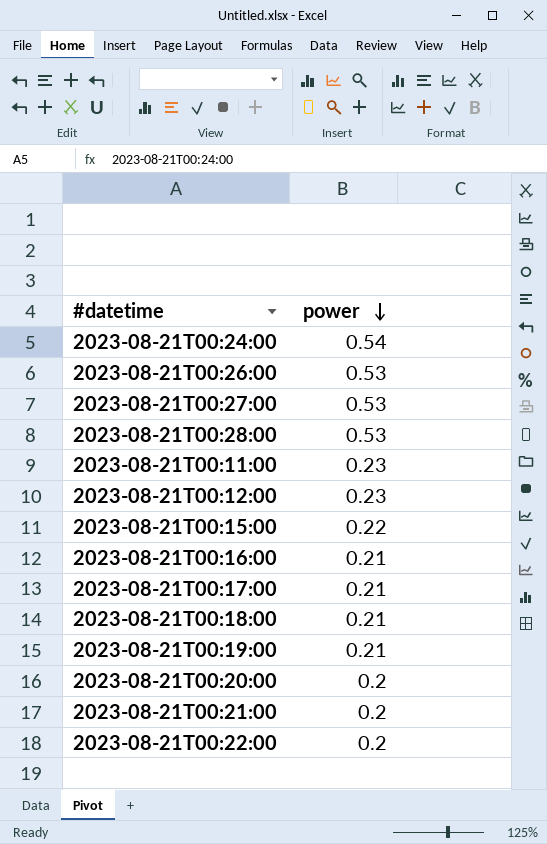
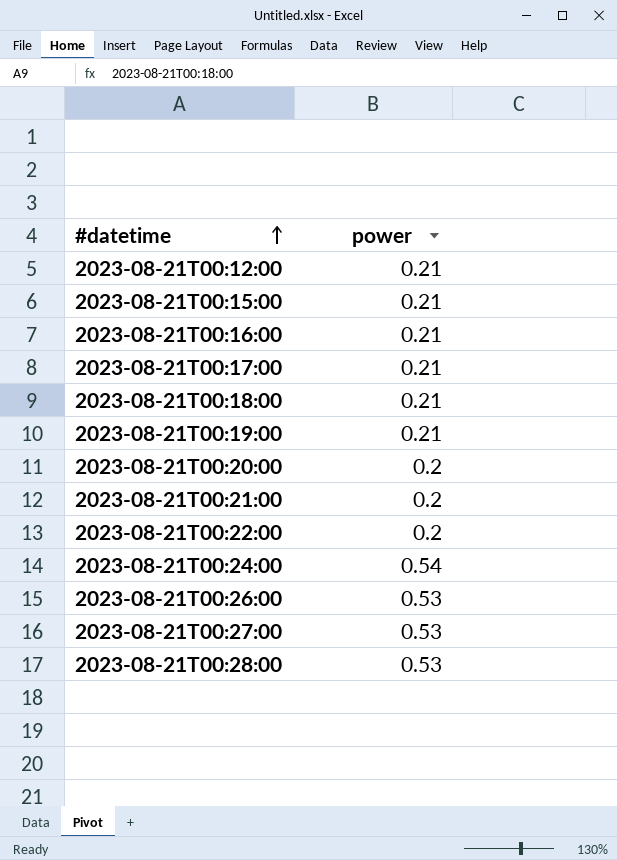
row order: power descending -> #datetime ascending
row 2023-08-21T00:11:00: 0.23 -> none
2023-08-21T00:12:00 | power: 0.23 -> 0.21
2023-08-21T00:15:00 | power: 0.22 -> 0.21

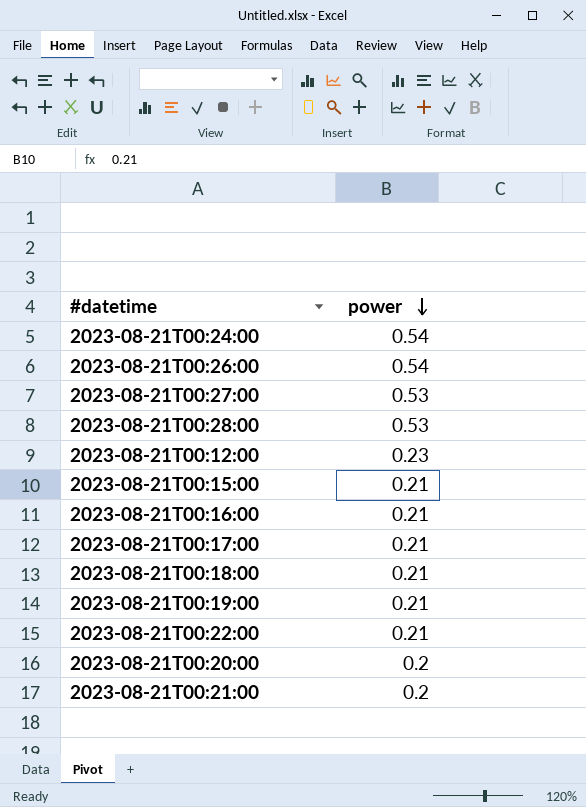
row order: #datetime ascending -> power descending
2023-08-21T00:26:00 | power: 0.53 -> 0.54
2023-08-21T00:12:00 | power: 0.21 -> 0.23
2023-08-21T00:22:00 | power: 0.2 -> 0.21

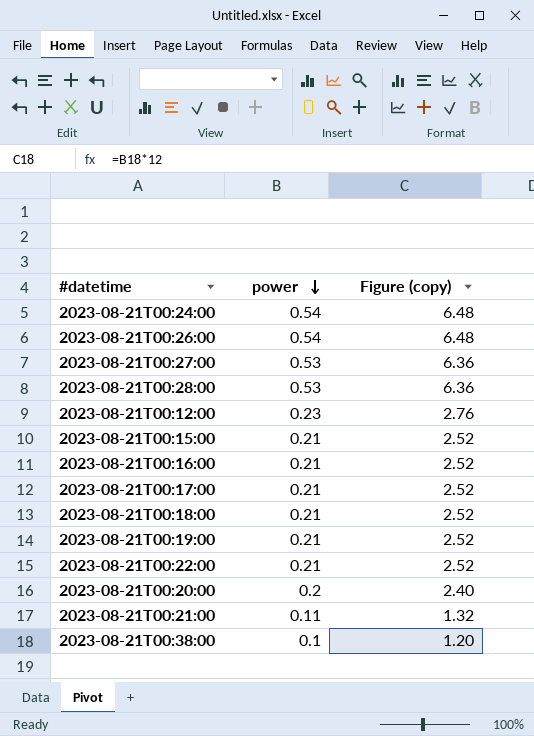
column Figure (copy) | formula: none -> [power] * 12
2023-08-21T00:21:00 | power: 0.2 -> 0.11
row 2023-08-21T00:38:00: none -> 0.1 | 1.20

